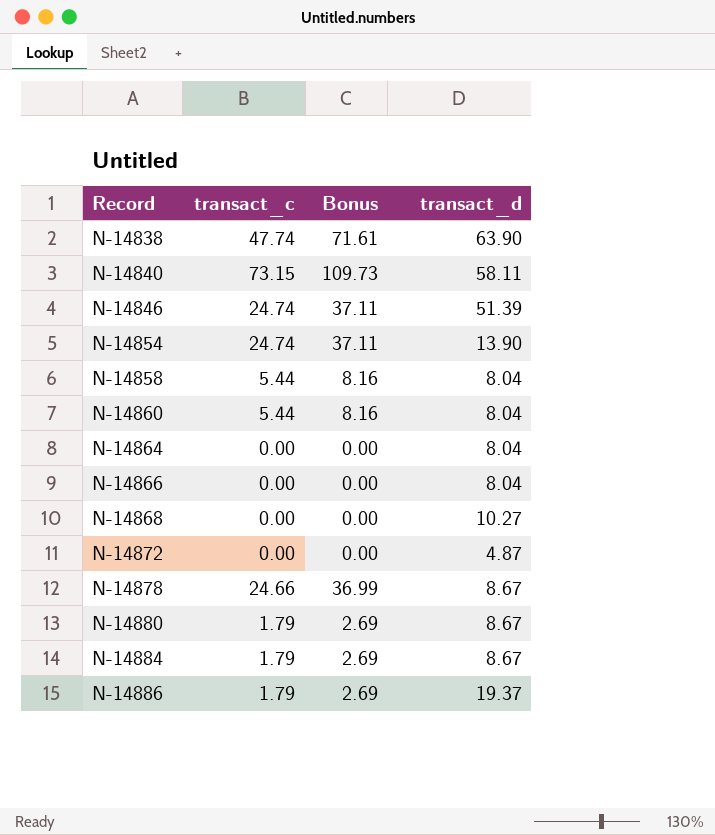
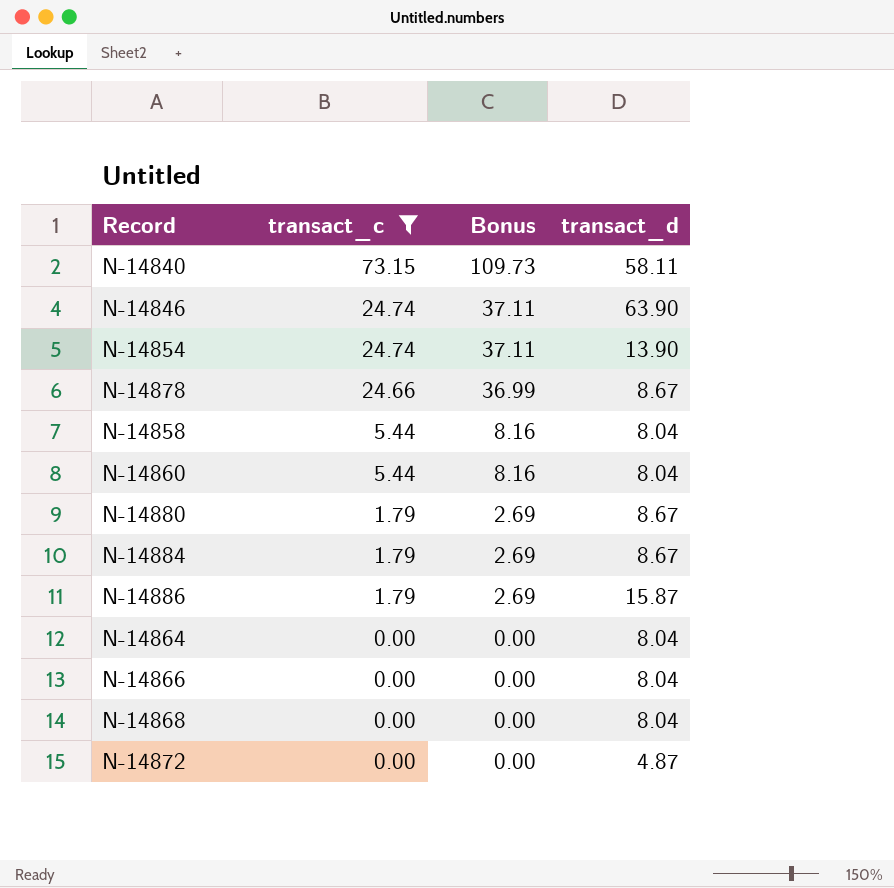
filter: none -> transact_c != 47.74
row order: Record ascending -> transact_c descending
N-14846 | transact_d: 51.39 -> 63.90
N-14886 | transact_d: 19.37 -> 15.87
N-14868 | transact_d: 10.27 -> 8.04

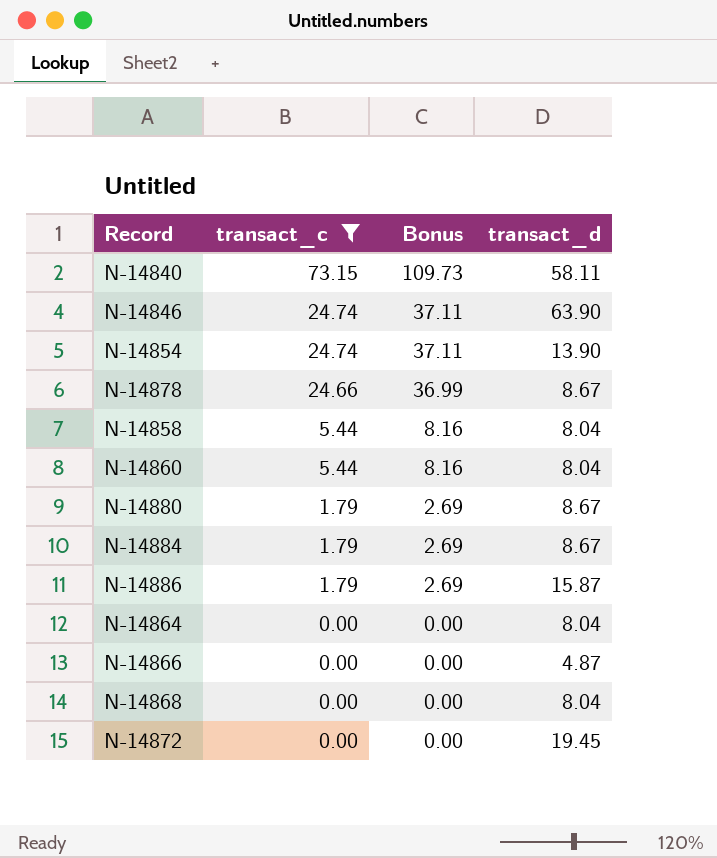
N-14866 | transact_d: 8.04 -> 4.87
N-14872 | transact_d: 4.87 -> 19.45

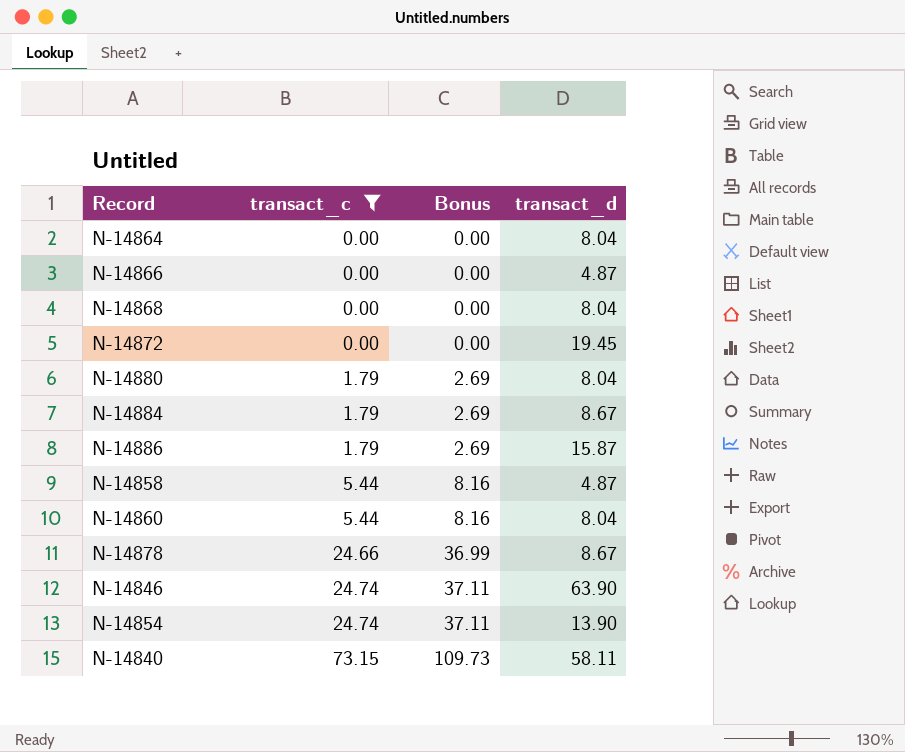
row order: transact_c descending -> transact_c ascending
N-14880 | transact_d: 8.67 -> 8.04
N-14858 | transact_d: 8.04 -> 4.87

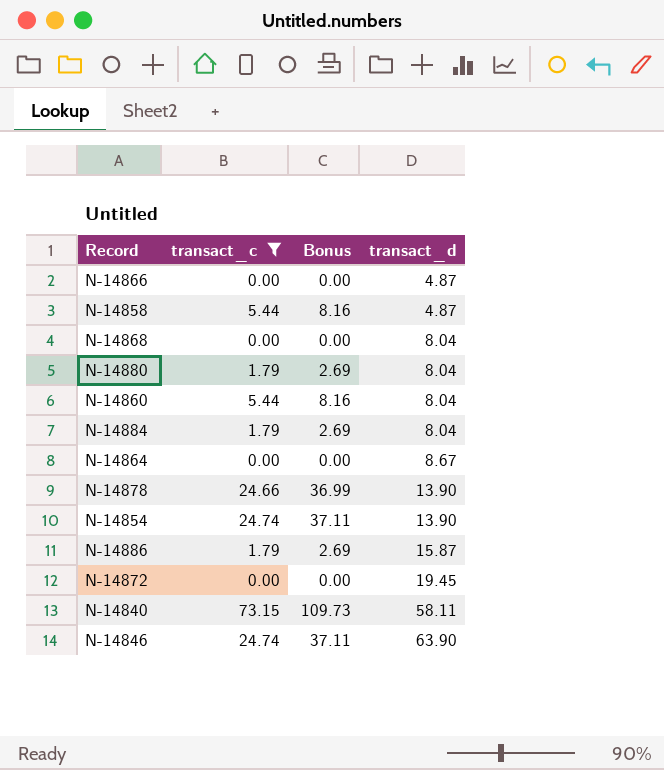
row order: transact_c ascending -> transact_d ascending
N-14884 | transact_d: 8.67 -> 8.04
N-14864 | transact_d: 8.04 -> 8.67
N-14878 | transact_d: 8.67 -> 13.90

